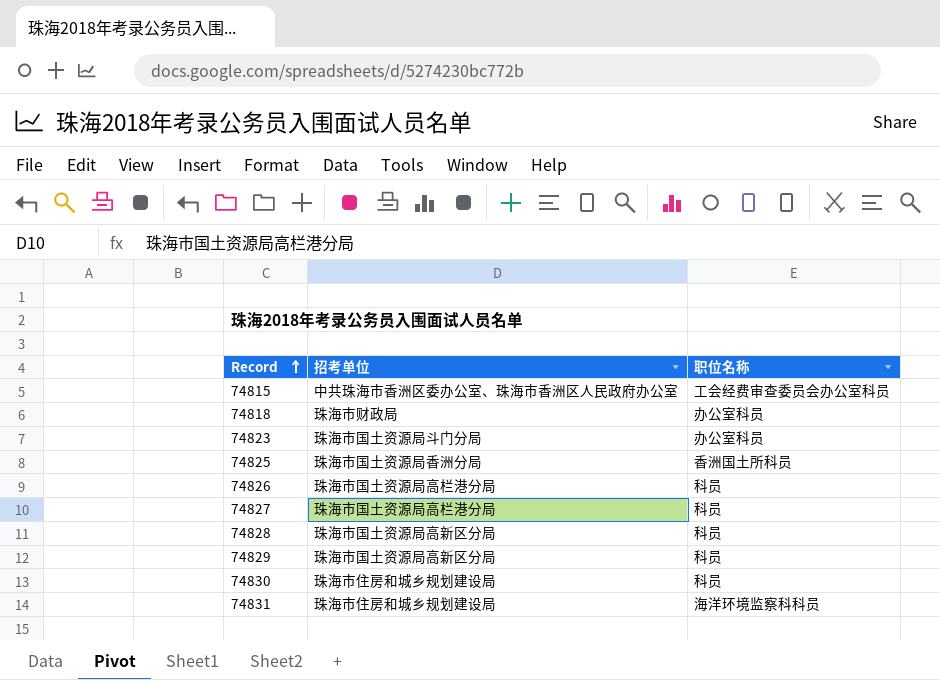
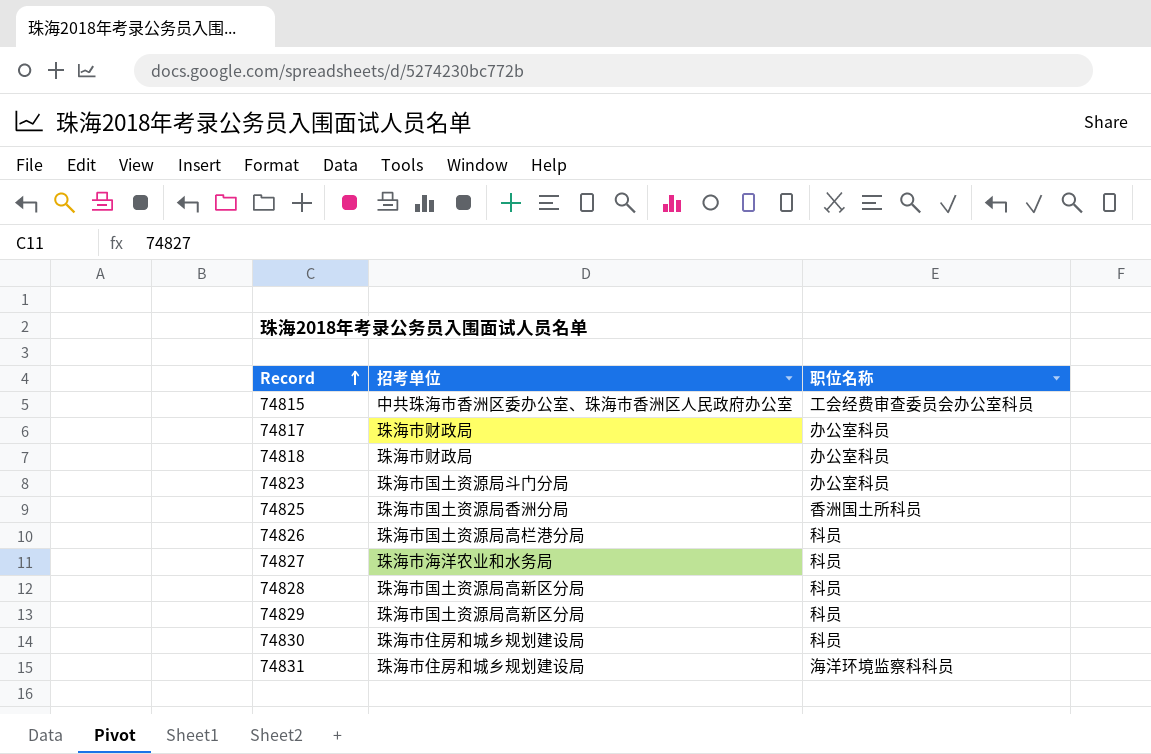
row 74817: none -> 珠海市财政局 | 办公室科员
74827 | 招考单位: 珠海市国土资源局高栏港分局 -> 珠海市海洋农业和水务局

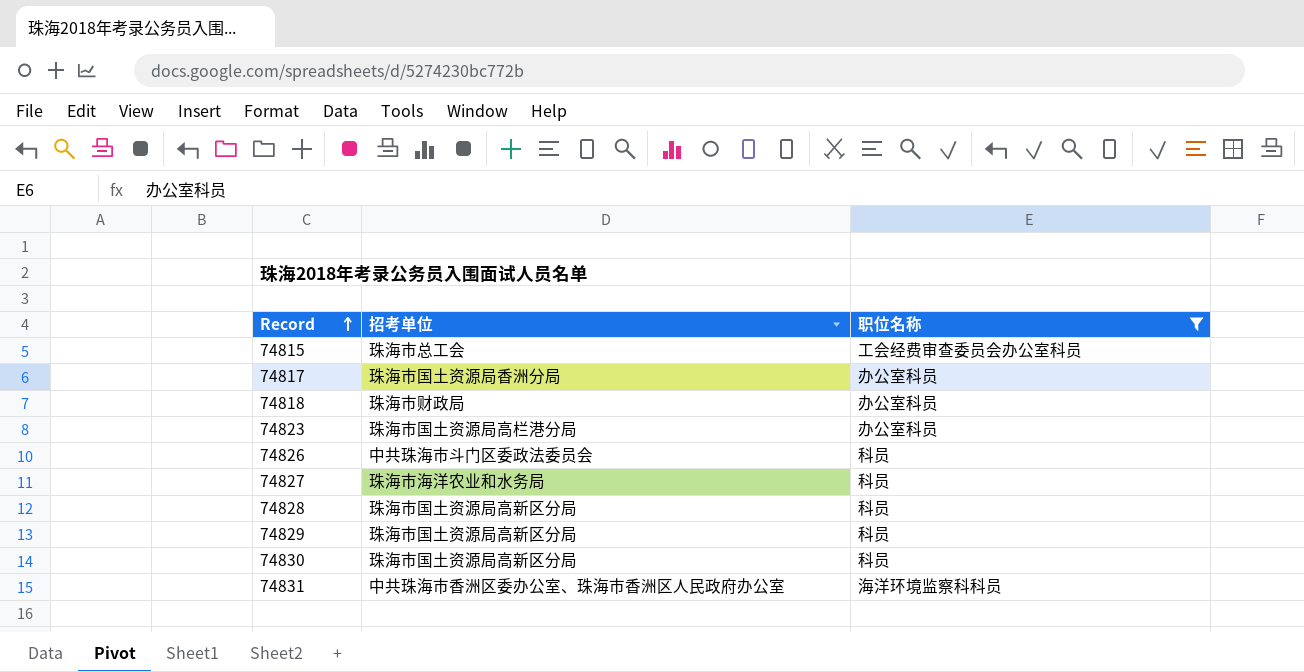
filter: none -> 职位名称 != 香洲国土所科员
74815 | 招考单位: 中共珠海市香洲区委办公室、珠海市香洲区人民政府办公室 -> 珠海市总工会
74817 | 招考单位: 珠海市财政局 -> 珠海市国土资源局香洲分局
74823 | 招考单位: 珠海市国土资源局斗门分局 -> 珠海市国土资源局高栏港分局
74826 | 招考单位: 珠海市国土资源局高栏港分局 -> 中共珠海市斗门区委政法委员会
74830 | 招考单位: 珠海市住房和城乡规划建设局 -> 珠海市国土资源局高新区分局
74831 | 招考单位: 珠海市住房和城乡规划建设局 -> 中共珠海市香洲区委办公室、珠海市香洲区人民政府办公室

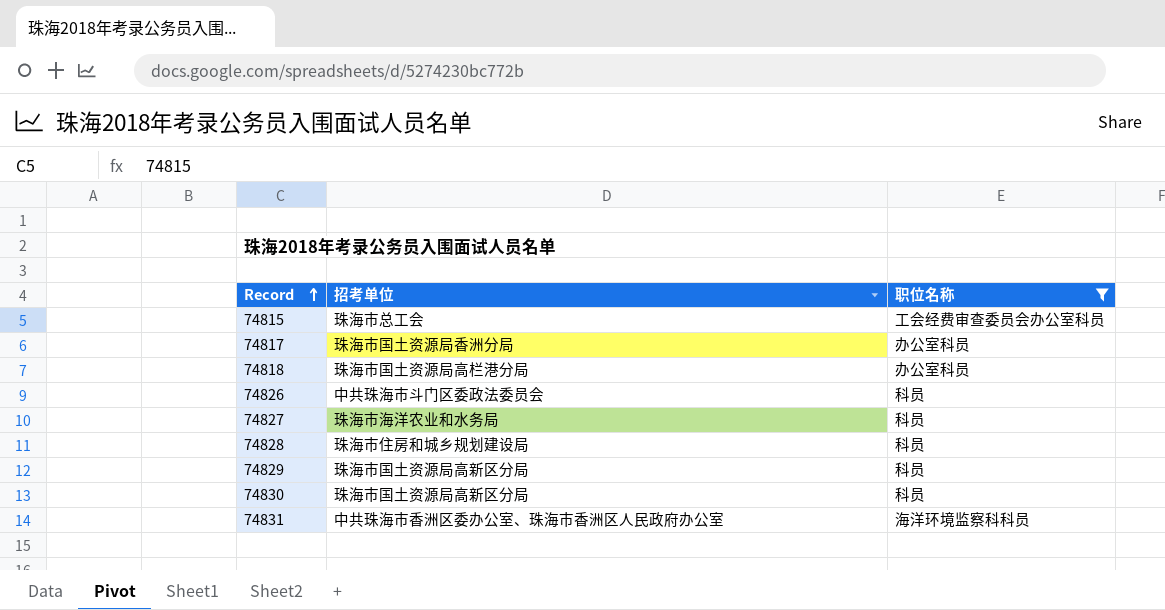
row 74823: 珠海市国土资源局高栏港分局 | 办公室科员 -> none
74818 | 招考单位: 珠海市财政局 -> 珠海市国土资源局高栏港分局
74828 | 招考单位: 珠海市国土资源局高新区分局 -> 珠海市住房和城乡规划建设局

